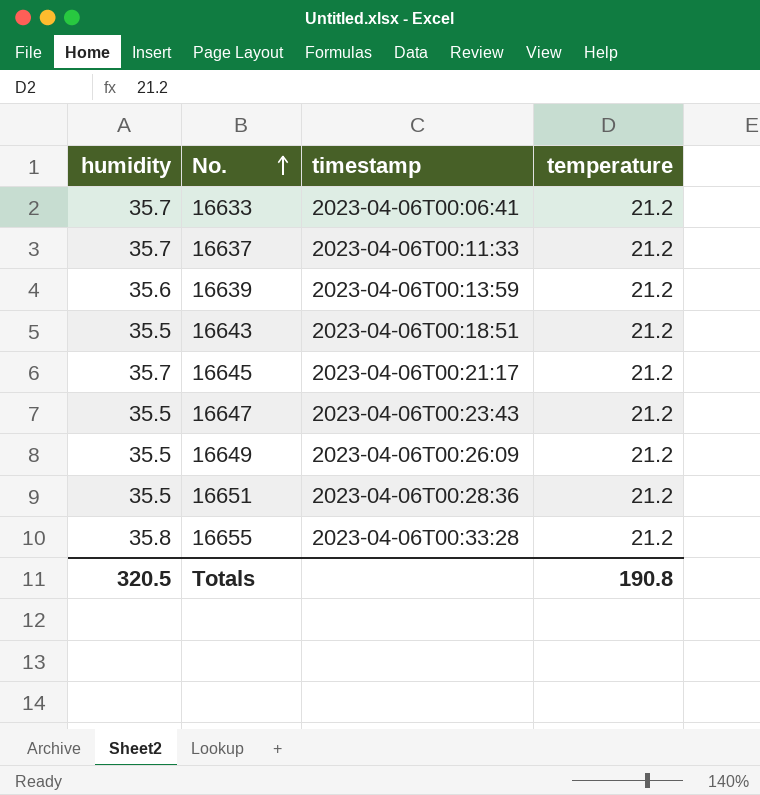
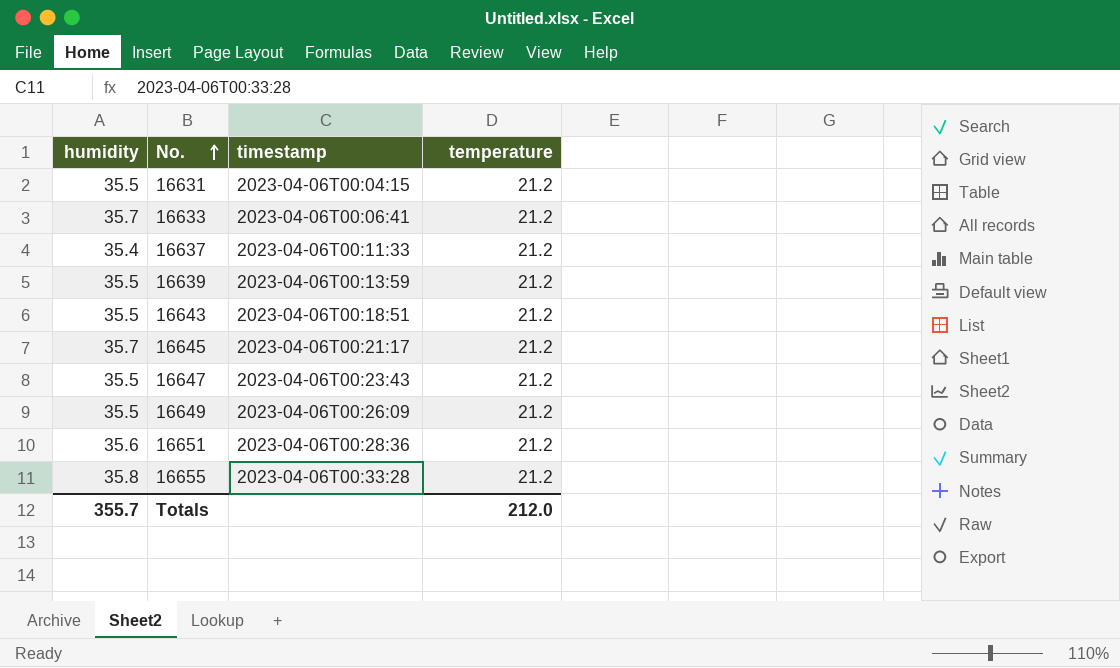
row 16631: none -> 35.5 | 2023-04-06T00:04:15 | 21.2
16637 | humidity: 35.7 -> 35.4
16639 | humidity: 35.6 -> 35.5
16651 | humidity: 35.5 -> 35.6
Totals | humidity: 320.5 -> 355.7
Totals | temperature: 190.8 -> 212.0

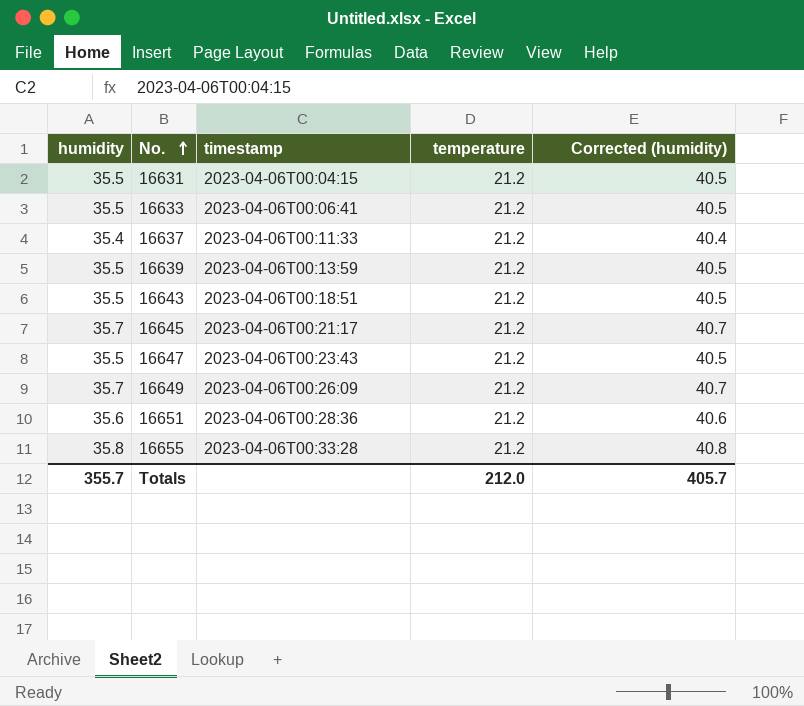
column Corrected (humidity) | formula: none -> [humidity] + 5
16633 | humidity: 35.7 -> 35.5
16649 | humidity: 35.5 -> 35.7

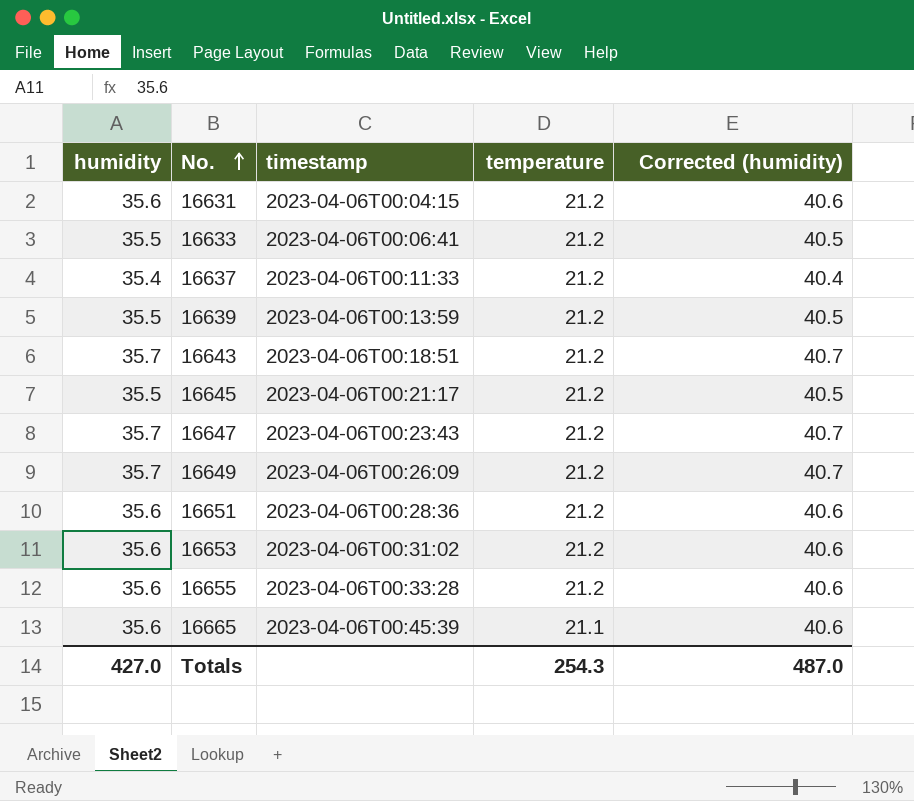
16631 | humidity: 35.5 -> 35.6
16631 | Corrected (humidity): 40.5 -> 40.6
16643 | humidity: 35.5 -> 35.7
16643 | Corrected (humidity): 40.5 -> 40.7
16645 | humidity: 35.7 -> 35.5
16645 | Corrected (humidity): 40.7 -> 40.5
16647 | humidity: 35.5 -> 35.7
16647 | Corrected (humidity): 40.5 -> 40.7
row 16653: none -> 35.6 | 2023-04-06T00:31:02 | 21.2 | 40.6
16655 | humidity: 35.8 -> 35.6
16655 | Corrected (humidity): 40.8 -> 40.6
row 16665: none -> 35.6 | 2023-04-06T00:45:39 | 21.1 | 40.6
Totals | humidity: 355.7 -> 427.0
Totals | temperature: 212.0 -> 254.3
Totals | Corrected (humidity): 405.7 -> 487.0

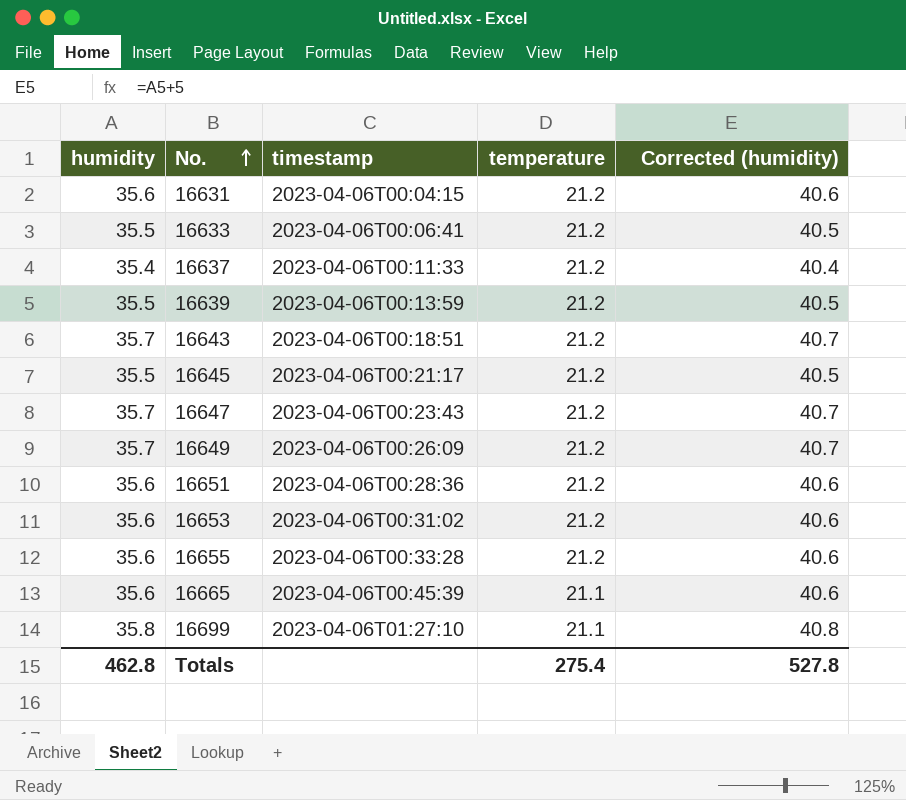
row 16699: none -> 35.8 | 2023-04-06T01:27:10 | 21.1 | 40.8
Totals | humidity: 427.0 -> 462.8
Totals | temperature: 254.3 -> 275.4
Totals | Corrected (humidity): 487.0 -> 527.8

